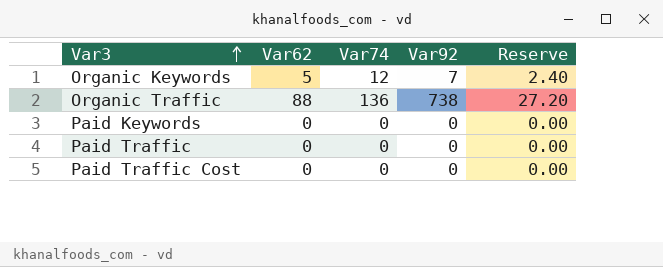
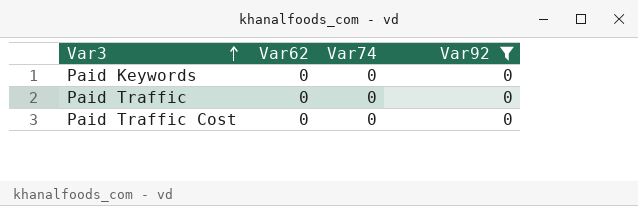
filter: none -> Var92 = 0
column Reserve | formula: [Var74] * 0.2 -> none

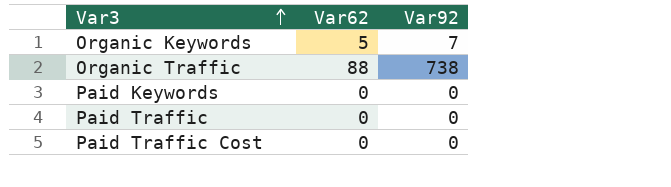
filter: Var92 = 0 -> none
column Var74 | position: 3 -> none

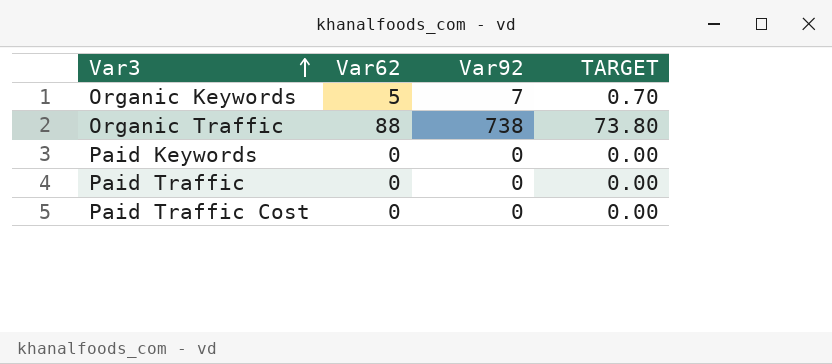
column TARGET | formula: none -> [Var92] * 0.1

